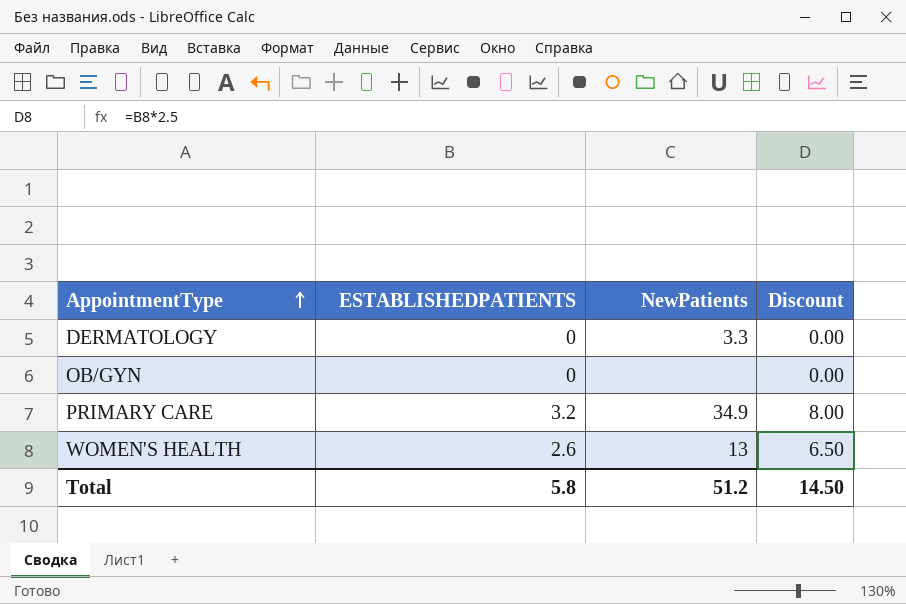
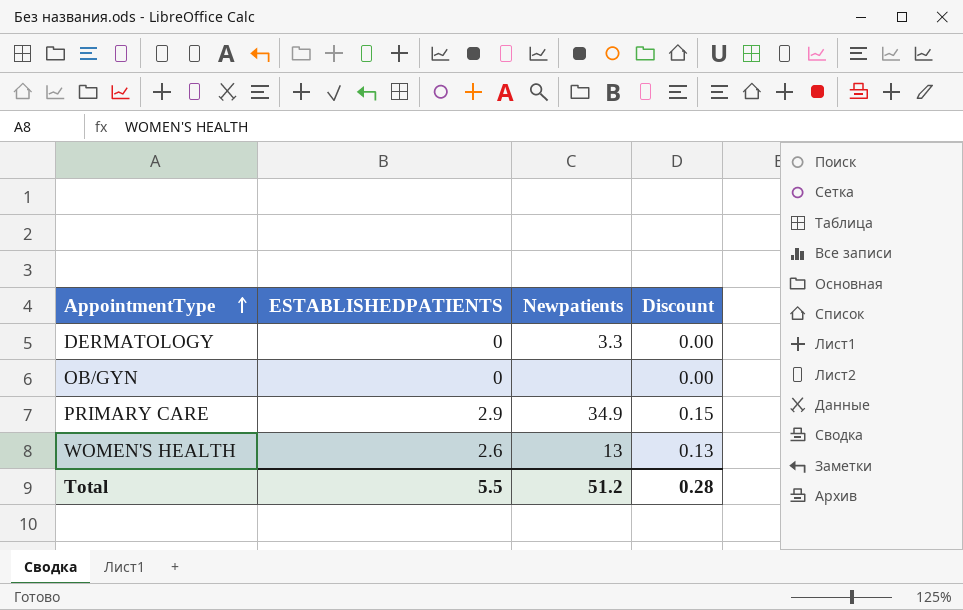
column name: NewPatients -> Newpatients
column Discount | formula: [ESTABLISHEDPATIENTS] * 2.5 -> [ESTABLISHEDPATIENTS] * 0.05
PRIMARY CARE | ESTABLISHEDPATIENTS: 3.2 -> 2.9
Total | ESTABLISHEDPATIENTS: 5.8 -> 5.5
Total | Discount: 14.50 -> 0.28

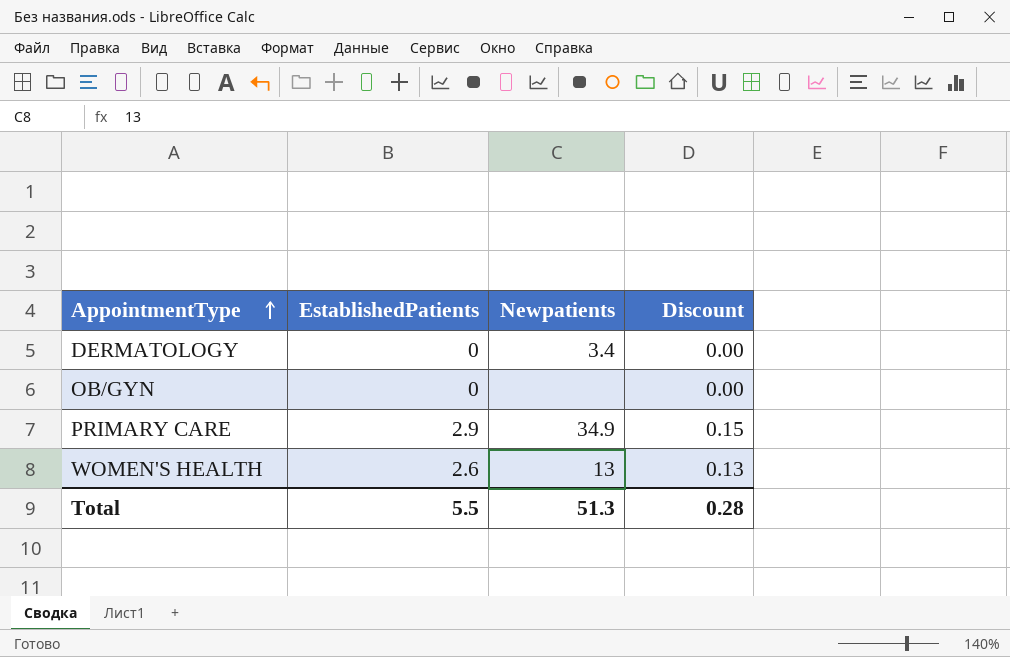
column name: ESTABLISHEDPATIENTS -> EstablishedPatients
DERMATOLOGY | Newpatients: 3.3 -> 3.4
Total | Newpatients: 51.2 -> 51.3

